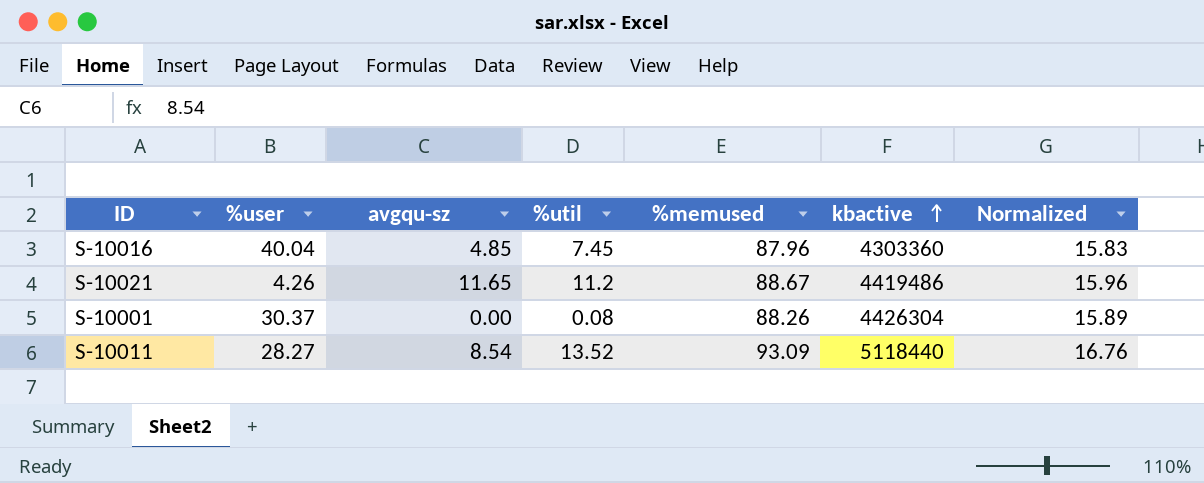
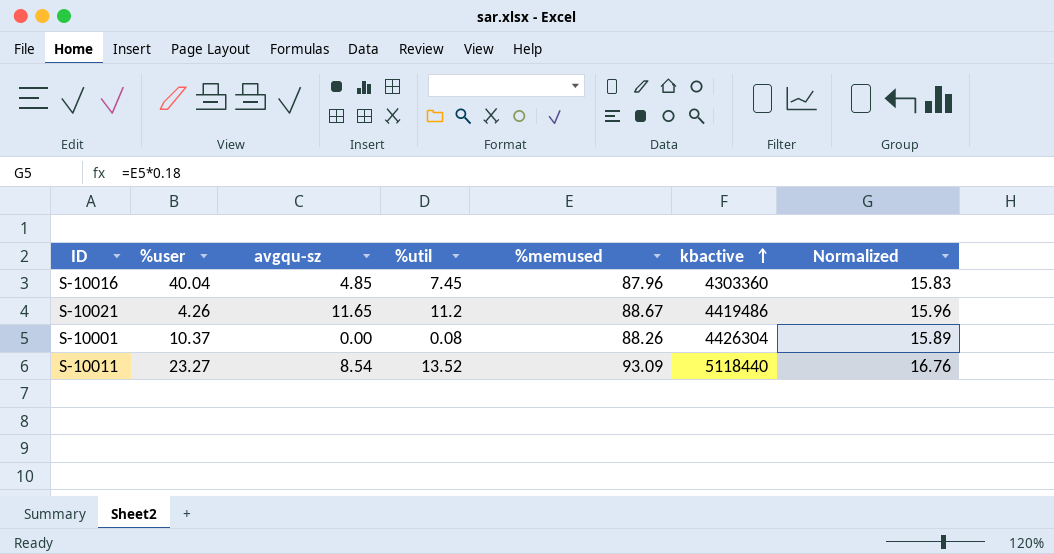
S-10001 | %user: 30.37 -> 10.37
S-10011 | %user: 28.27 -> 23.27

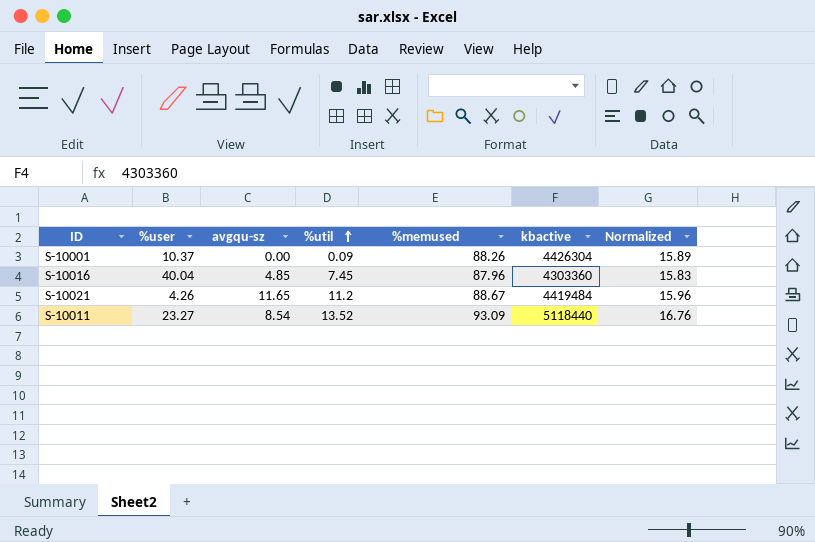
row order: kbactive ascending -> %util ascending
S-10001 | %util: 0.08 -> 0.09
S-10021 | kbactive: 4419486 -> 4419484

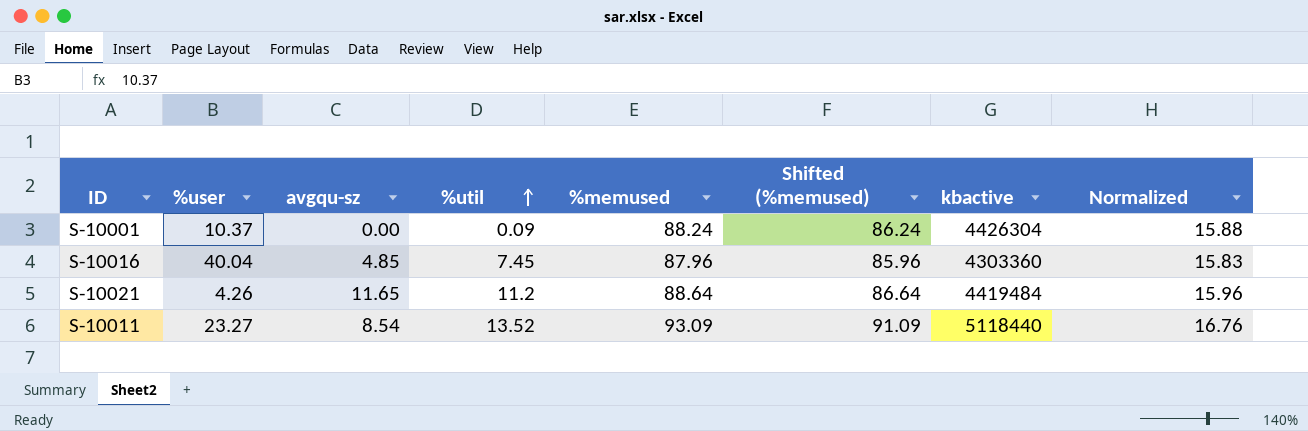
column Shifted (%memused) | formula: none -> [%memused] - 2
S-10001 | %memused: 88.26 -> 88.24
S-10001 | Normalized: 15.89 -> 15.88
S-10021 | %memused: 88.67 -> 88.64

